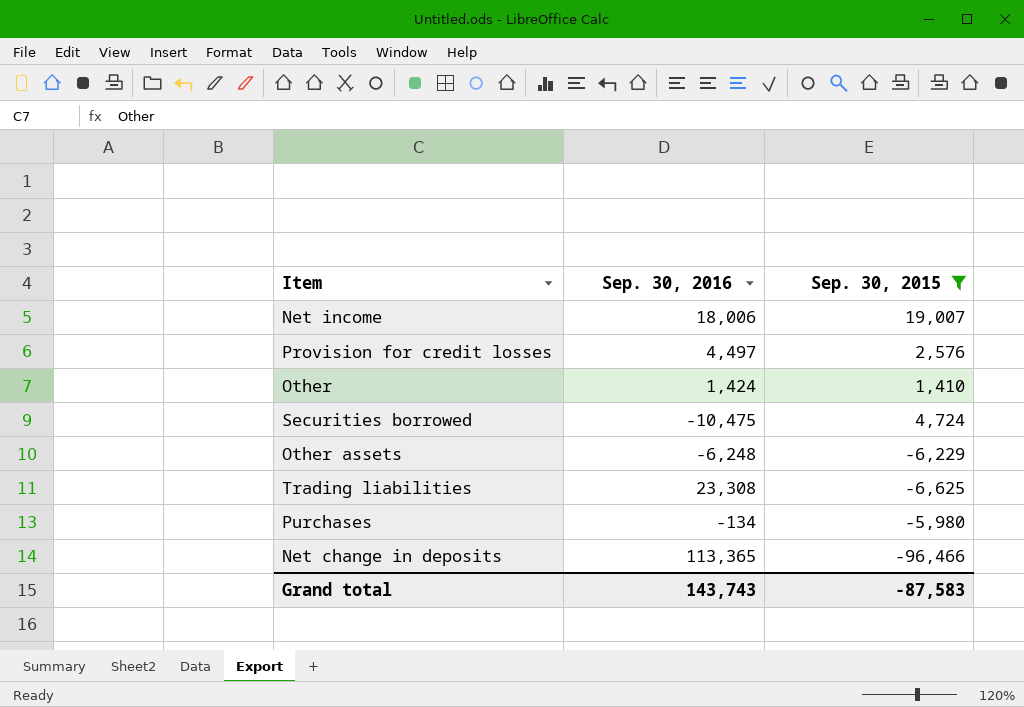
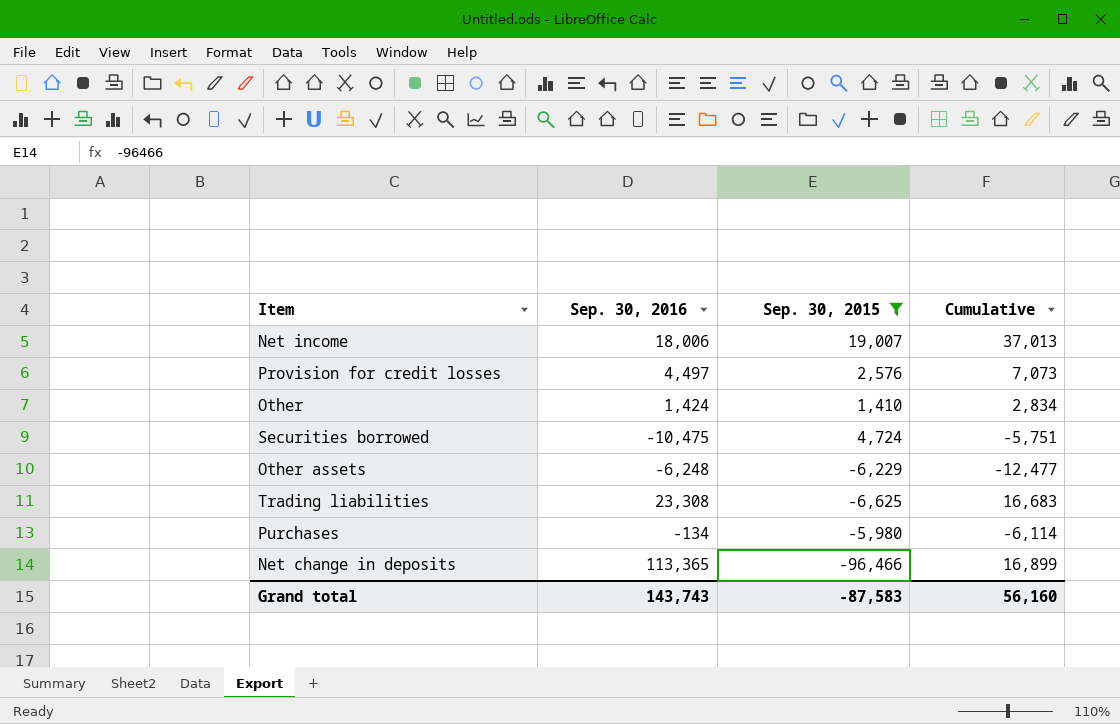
column Cumulative | formula: none -> [Sep. 30, 2016] + [Sep. 30, 2015]

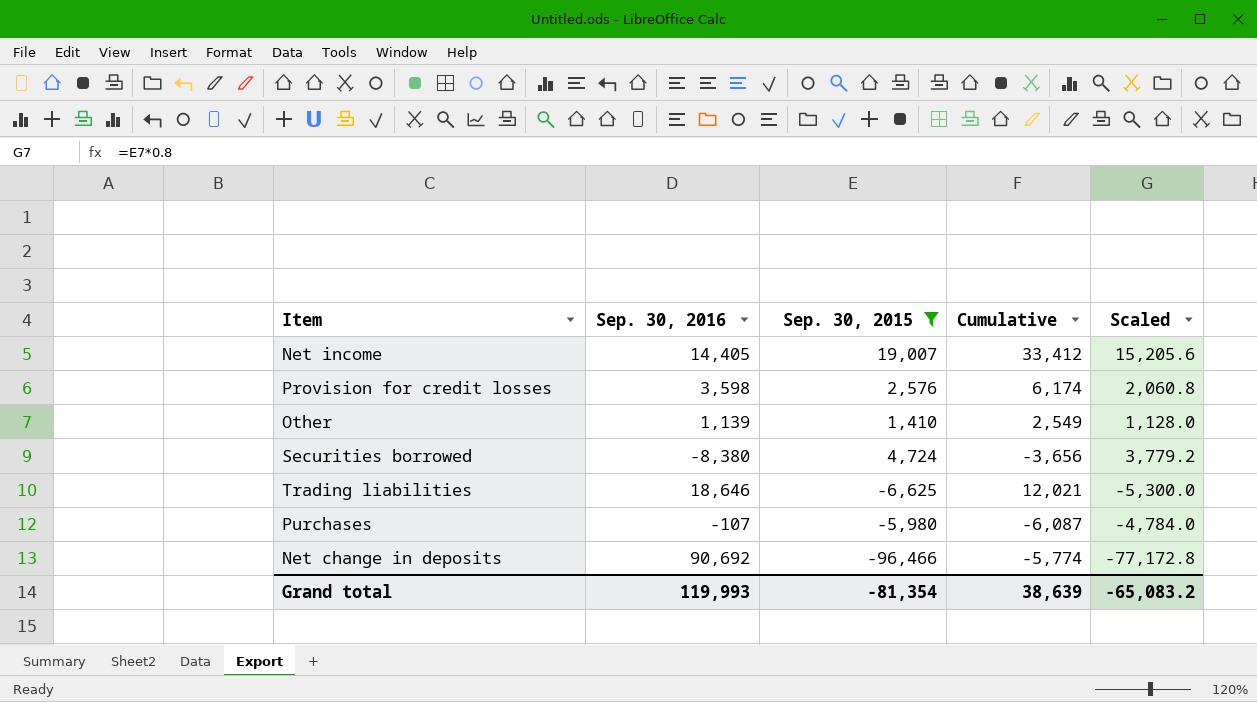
column Scaled | formula: none -> [Sep. 30, 2015] * 0.8
row Other assets: -6,248 | -6,229 | -12,477 -> none
Net income | Sep. 30, 2016: 18,006 -> 14,405
Net income | Cumulative: 37,013 -> 33,412
Provision for credit losses | Sep. 30, 2016: 4,497 -> 3,598
Provision for credit losses | Cumulative: 7,073 -> 6,174
Other | Sep. 30, 2016: 1,424 -> 1,139
Other | Cumulative: 2,834 -> 2,549
Securities borrowed | Sep. 30, 2016: -10,475 -> -8,380
Securities borrowed | Cumulative: -5,751 -> -3,656
Trading liabilities | Sep. 30, 2016: 23,308 -> 18,646
Trading liabilities | Cumulative: 16,683 -> 12,021
Purchases | Sep. 30, 2016: -134 -> -107
Purchases | Cumulative: -6,114 -> -6,087
Net change in deposits | Sep. 30, 2016: 113,365 -> 90,692
Net change in deposits | Cumulative: 16,899 -> -5,774
Grand total | Sep. 30, 2016: 143,743 -> 119,993
Grand total | Sep. 30, 2015: -87,583 -> -81,354
Grand total | Cumulative: 56,160 -> 38,639

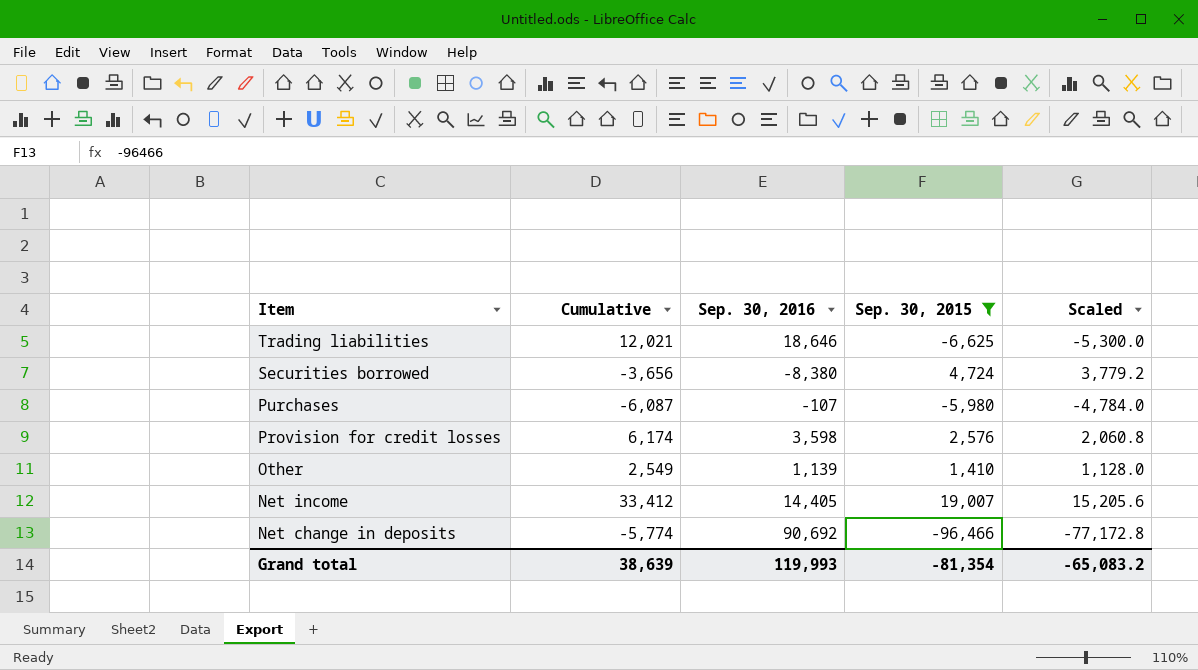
row order: none -> Item descending
column Cumulative | position: 4 -> 2

